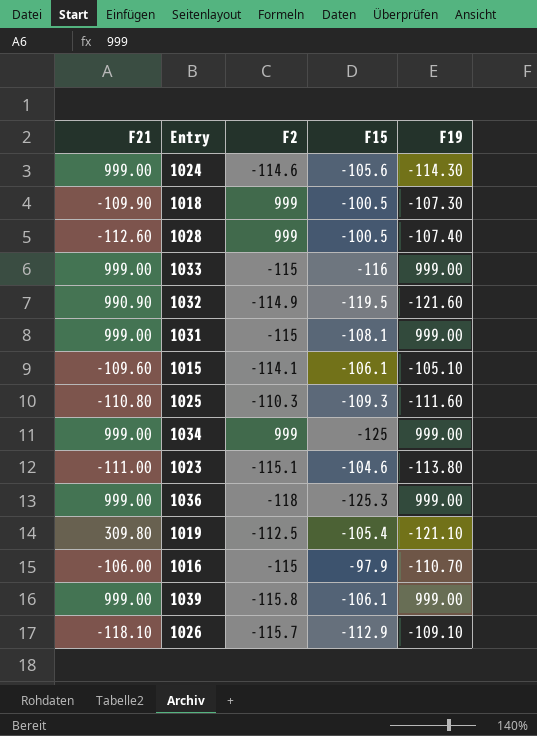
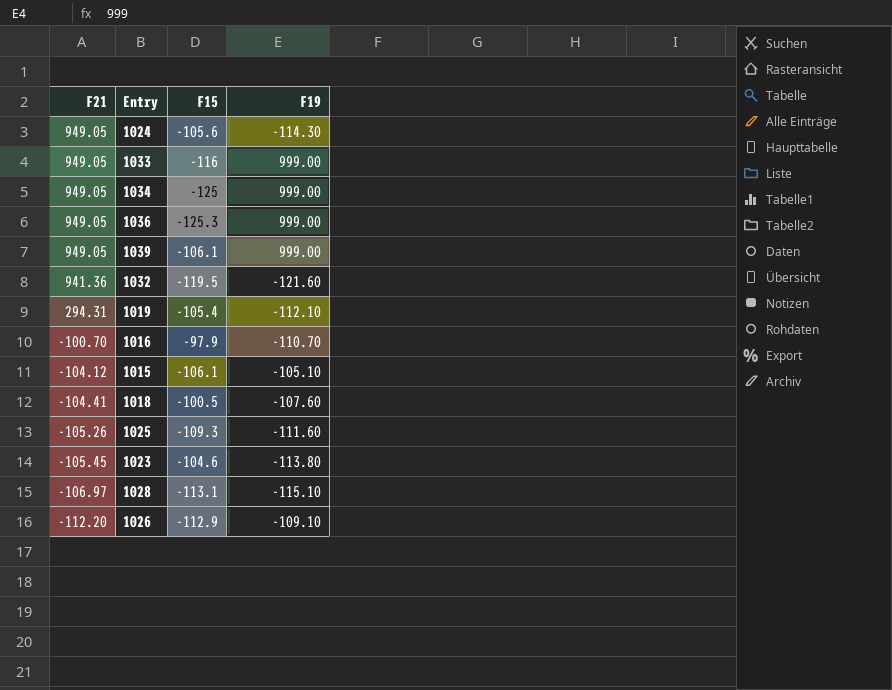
row order: none -> F21 descending
column F2 | position: 3 -> none
row 1031: 999.00 | -115 | -108.1 | 999.00 -> none
1024 | F21: 999.00 -> 949.05
1033 | F21: 999.00 -> 949.05
1034 | F21: 999.00 -> 949.05
1036 | F21: 999.00 -> 949.05
1039 | F21: 999.00 -> 949.05
1032 | F21: 990.90 -> 941.36
1019 | F21: 309.80 -> 294.31
1019 | F19: -121.10 -> -112.10
1016 | F21: -106.00 -> -100.70
1015 | F21: -109.60 -> -104.12
1018 | F21: -109.90 -> -104.41
1018 | F19: -107.30 -> -107.60
1025 | F21: -110.80 -> -105.26
1023 | F21: -111.00 -> -105.45
1028 | F21: -112.60 -> -106.97
1028 | F15: -100.5 -> -113.1
1028 | F19: -107.40 -> -115.10
1026 | F21: -118.10 -> -112.20

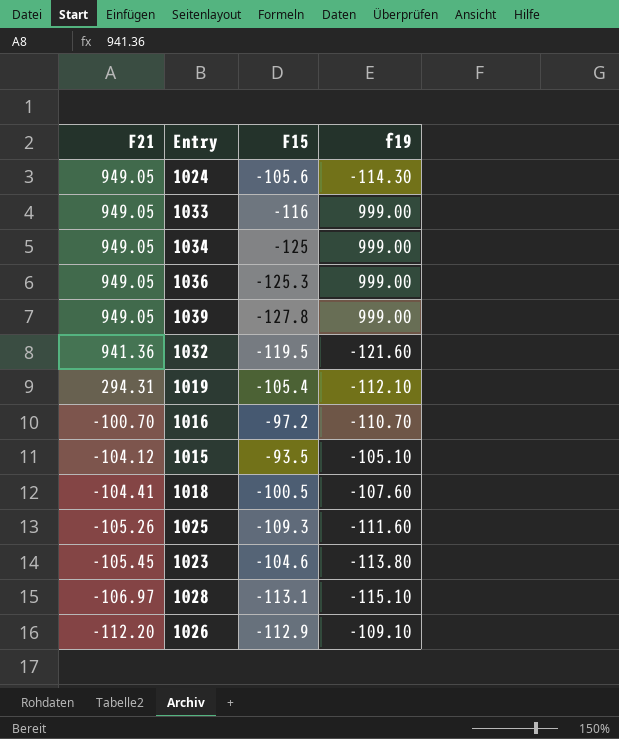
column name: F19 -> f19
1039 | F15: -106.1 -> -127.8
1016 | F15: -97.9 -> -97.2
1015 | F15: -106.1 -> -93.5

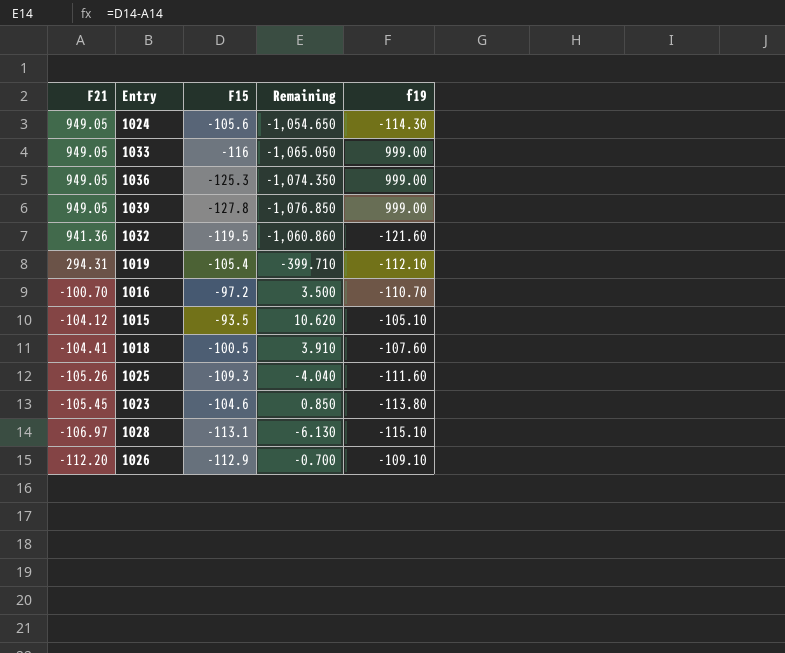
column Remaining | formula: none -> [F15] - [F21]
row 1034: 949.05 | -125 | 999.00 -> none

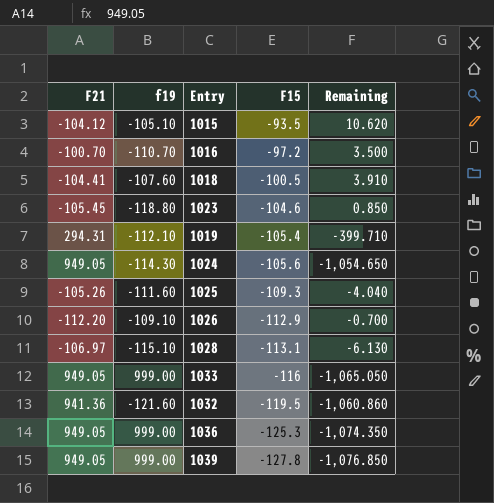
row order: F21 descending -> F15 descending
column f19 | position: 5 -> 2
1023 | f19: -113.80 -> -118.80

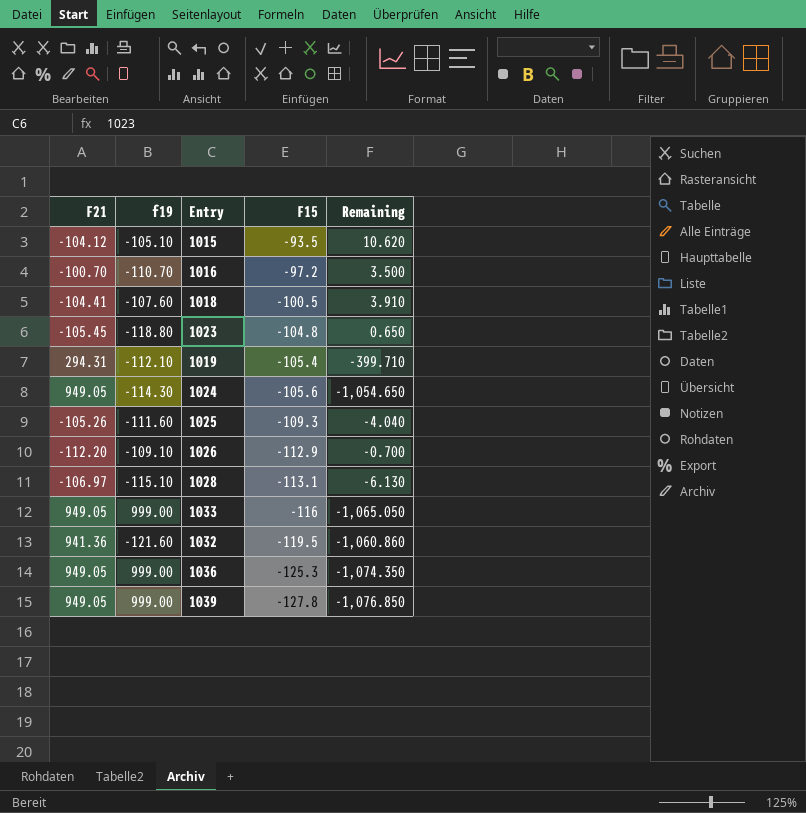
1023 | F15: -104.6 -> -104.8
1023 | Remaining: 0.850 -> 0.650

